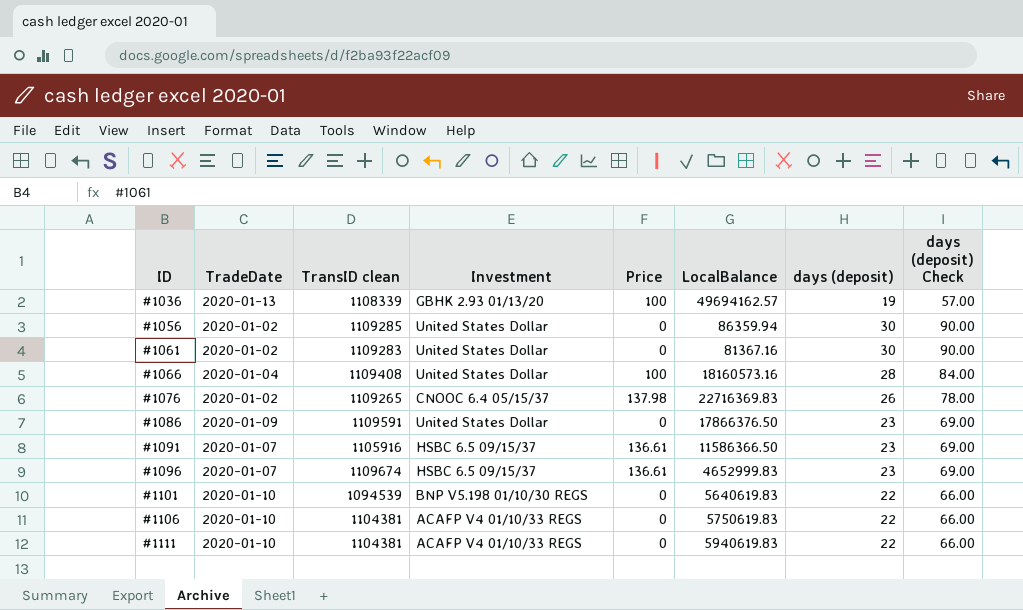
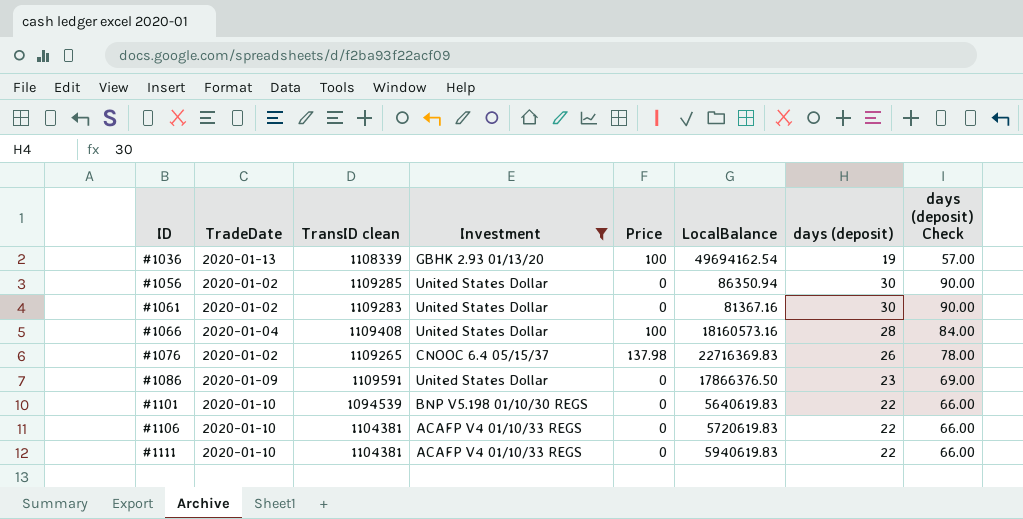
filter: none -> Investment != HSBC 6.5 09/15/37
#1036 | LocalBalance: 49694162.57 -> 49694162.54
#1056 | LocalBalance: 86359.94 -> 86350.94
#1106 | LocalBalance: 5750619.83 -> 5720619.83

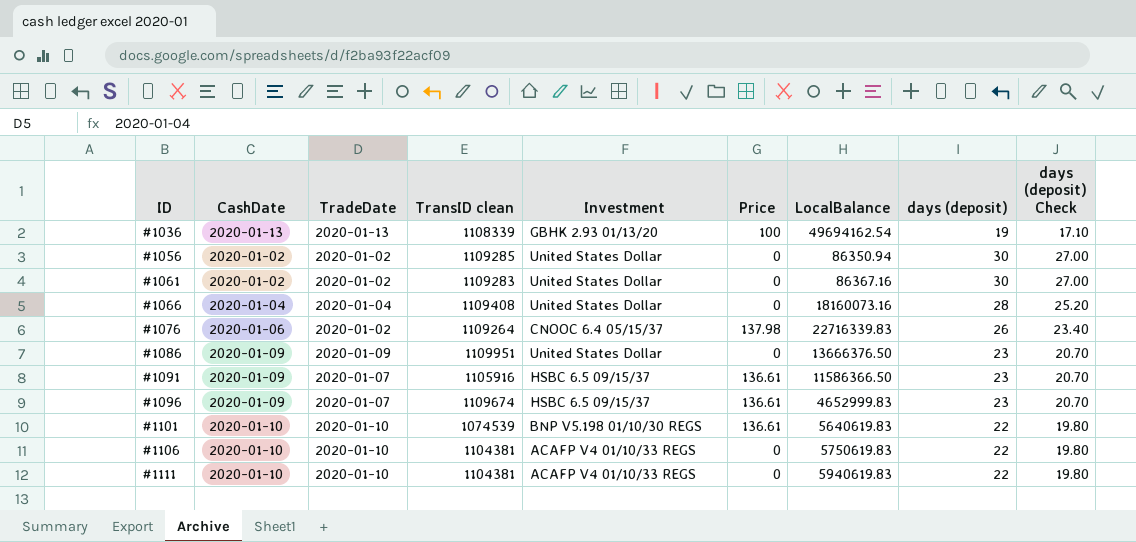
filter: Investment != HSBC 6.5 09/15/37 -> none
column CashDate | position: none -> 2
column days (deposit) Check | formula: [days (deposit)] * 3 -> [days (deposit)] * 0.9
#1061 | LocalBalance: 81367.16 -> 86367.16
#1066 | Price: 100 -> 0
#1066 | LocalBalance: 18160573.16 -> 18160073.16
#1076 | TransID clean: 1109265 -> 1109264
#1076 | LocalBalance: 22716369.83 -> 22716339.83
#1086 | TransID clean: 1109591 -> 1109951
#1086 | LocalBalance: 17866376.50 -> 13666376.50
#1101 | TransID clean: 1094539 -> 1074539
#1101 | Price: 0 -> 136.61
#1106 | LocalBalance: 5720619.83 -> 5750619.83

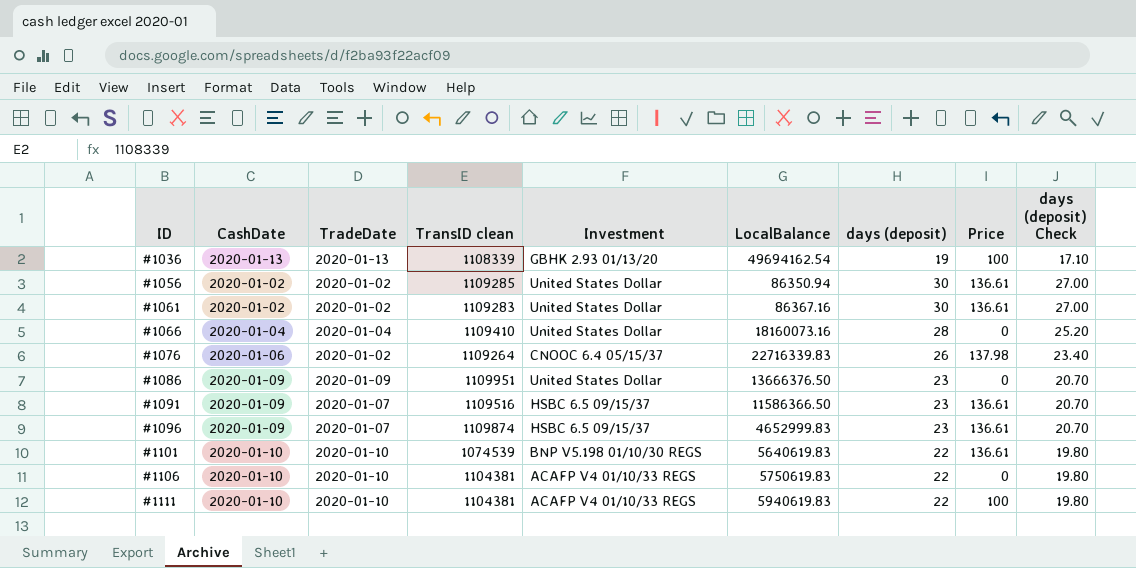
column Price | position: 6 -> 8
#1056 | Price: 0 -> 136.61
#1061 | Price: 0 -> 136.61
#1066 | TransID clean: 1109408 -> 1109410
#1091 | TransID clean: 1105916 -> 1109516
#1096 | TransID clean: 1109674 -> 1109874
#1111 | Price: 0 -> 100

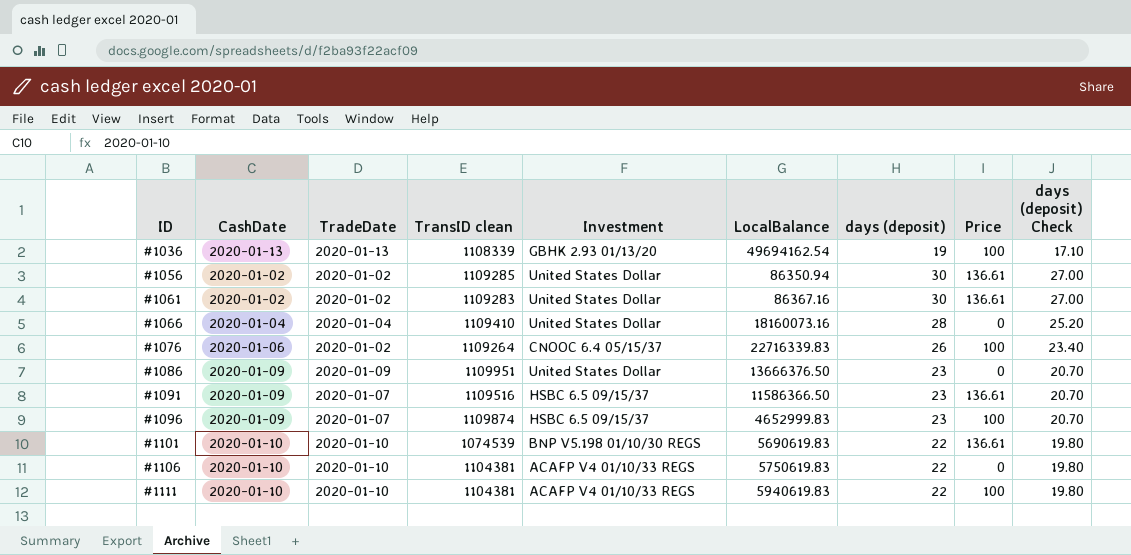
#1076 | Price: 137.98 -> 100
#1096 | Price: 136.61 -> 100
#1101 | LocalBalance: 5640619.83 -> 5690619.83

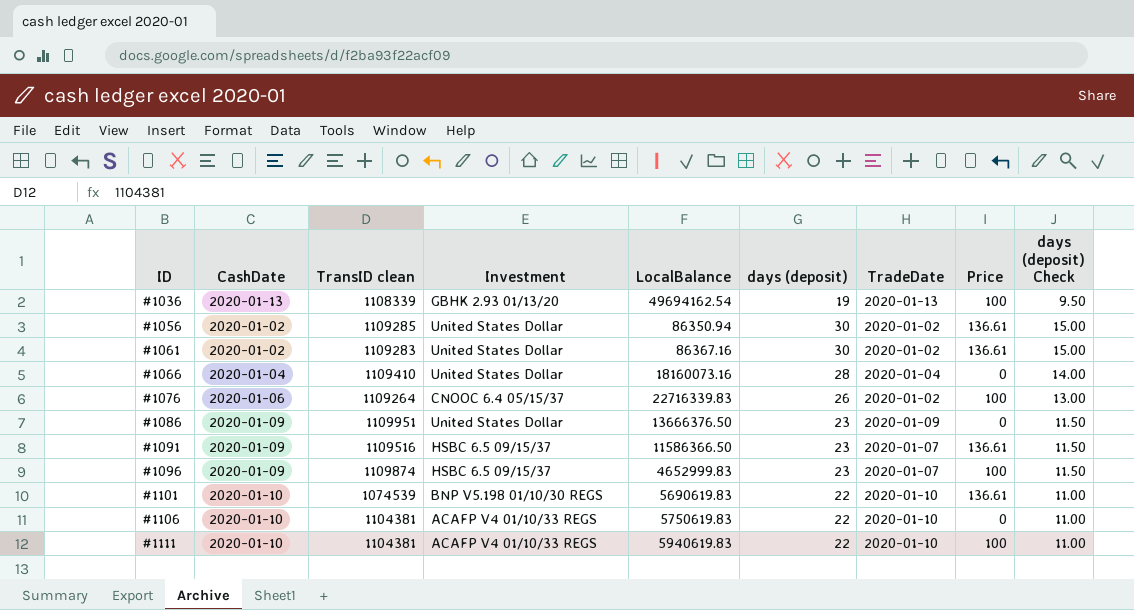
column TradeDate | position: 3 -> 7
column days (deposit) Check | formula: [days (deposit)] * 0.9 -> [days (deposit)] * 0.5

